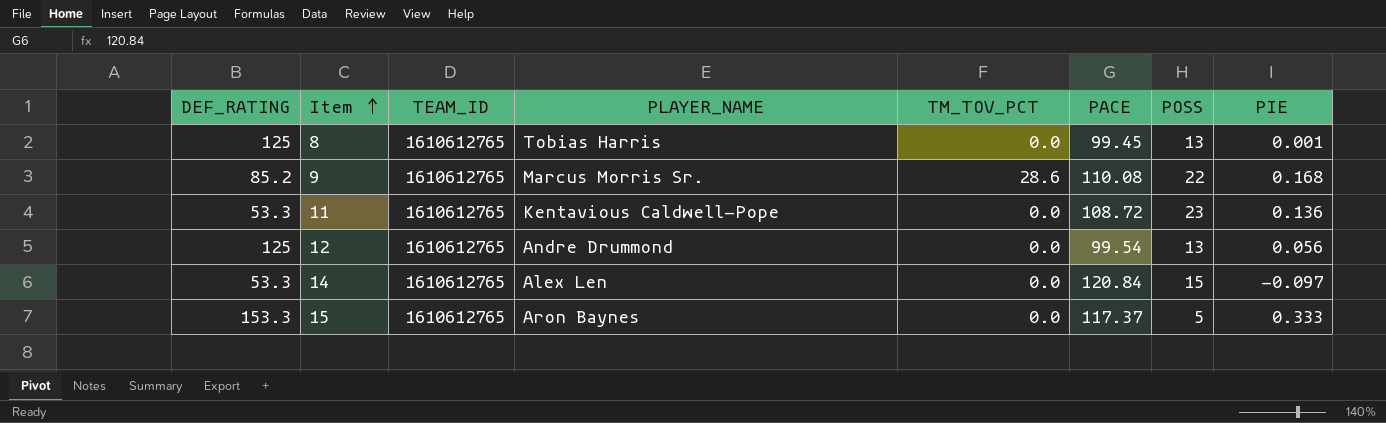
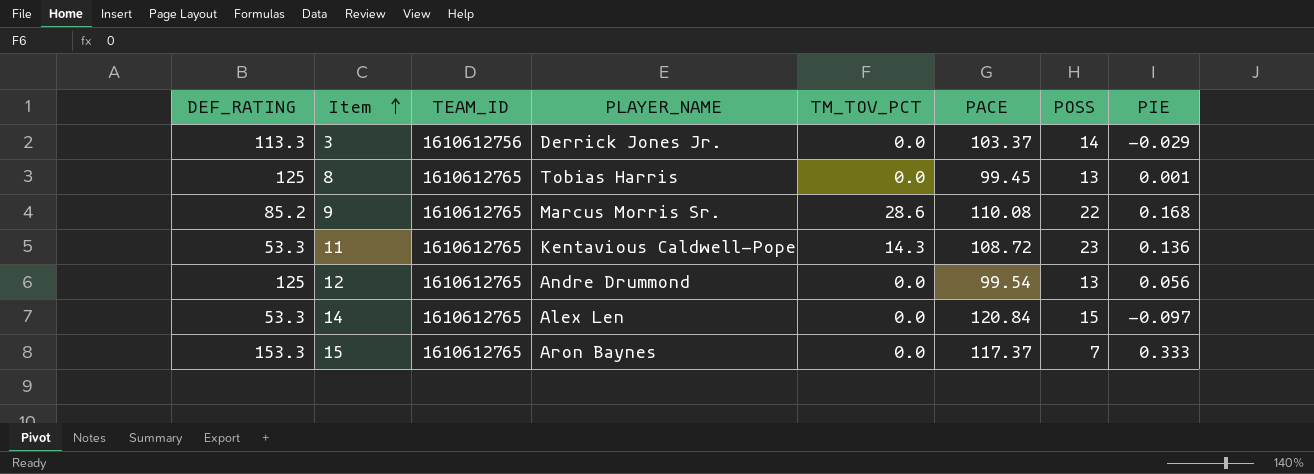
row 3: none -> 113.3 | 1610612756 | Derrick Jones Jr. | 0.0 | 103.37 | 14 | -0.029
11 | TM_TOV_PCT: 0.0 -> 14.3
15 | POSS: 5 -> 7

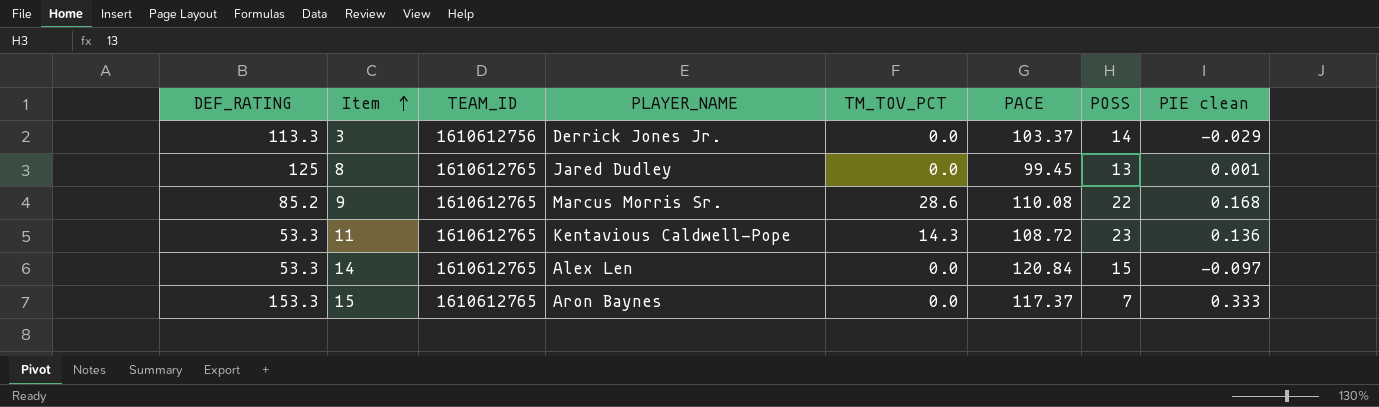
column name: PIE -> PIE clean
row 12: 125 | 1610612765 | Andre Drummond | 0.0 | 99.54 | 13 | 0.056 -> none
8 | PLAYER_NAME: Tobias Harris -> Jared Dudley

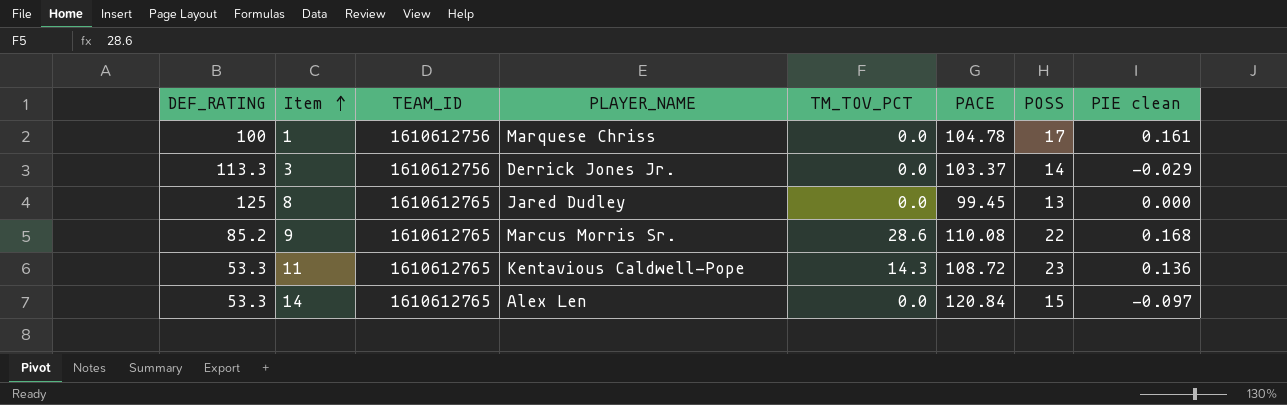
row 15: 153.3 | 1610612765 | Aron Baynes | 0.0 | 117.37 | 7 | 0.333 -> none
row 1: none -> 100 | 1610612756 | Marquese Chriss | 0.0 | 104.78 | 17 | 0.161
8 | PIE clean: 0.001 -> 0.000

